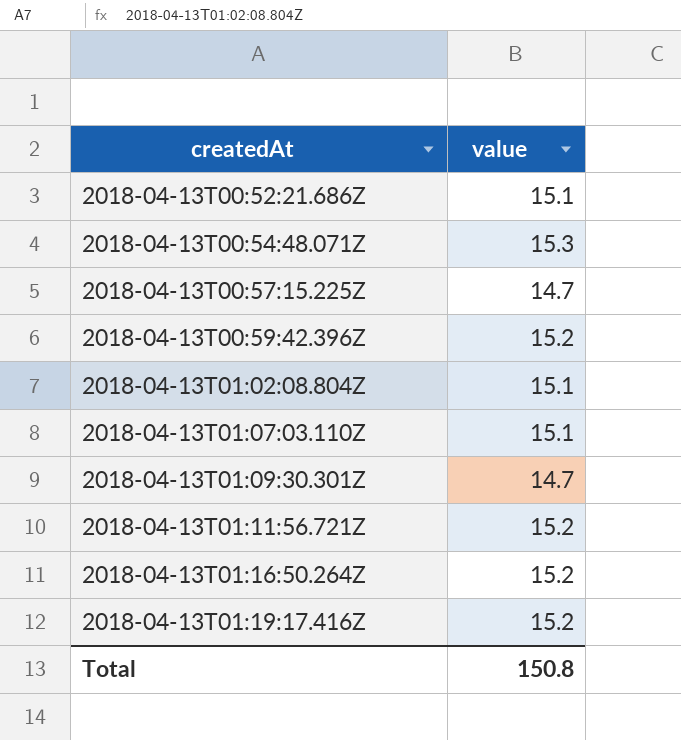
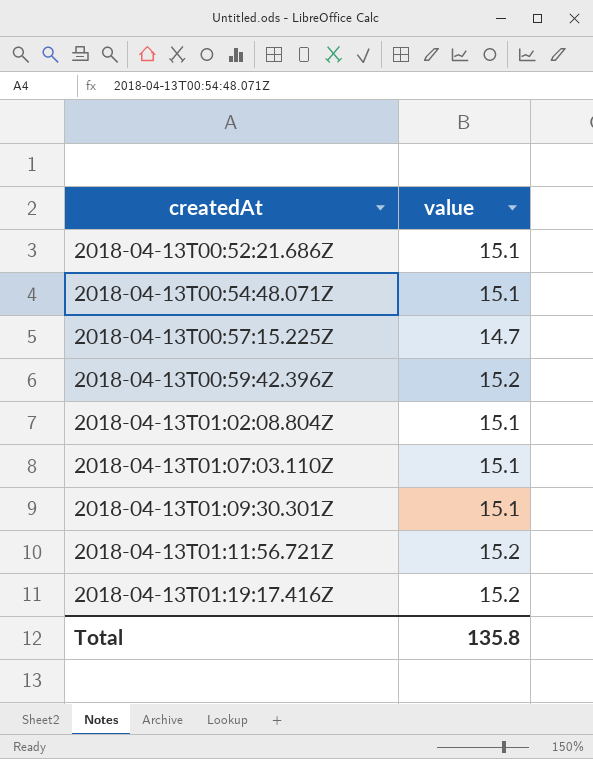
row 2018-04-13T01:16:50.264Z: 15.2 -> none
2018-04-13T00:54:48.071Z | value: 15.3 -> 15.1
2018-04-13T01:09:30.301Z | value: 14.7 -> 15.1
Total | value: 150.8 -> 135.8

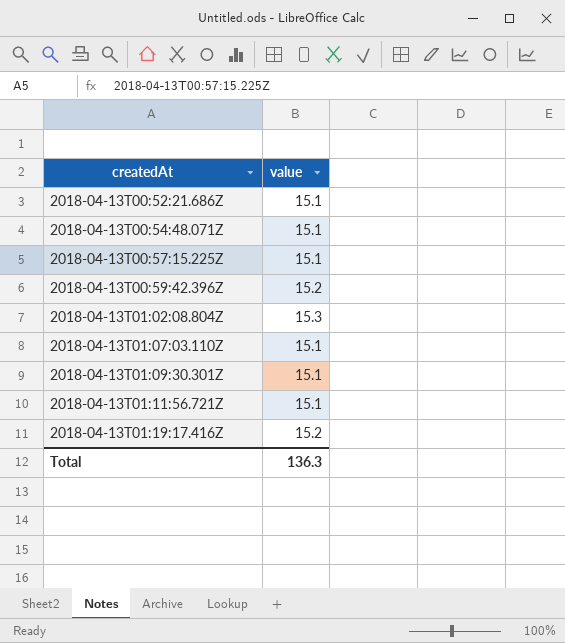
2018-04-13T00:57:15.225Z | value: 14.7 -> 15.1
2018-04-13T01:02:08.804Z | value: 15.1 -> 15.3
2018-04-13T01:11:56.721Z | value: 15.2 -> 15.1
Total | value: 135.8 -> 136.3

